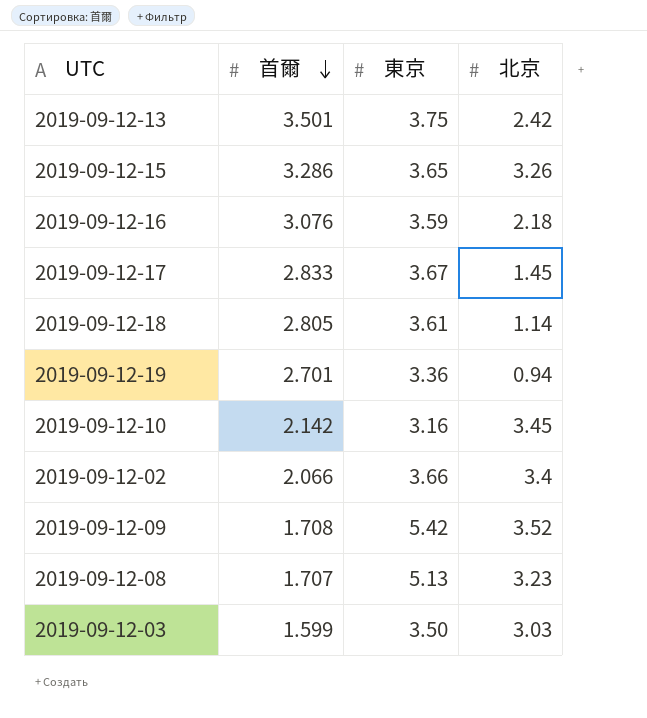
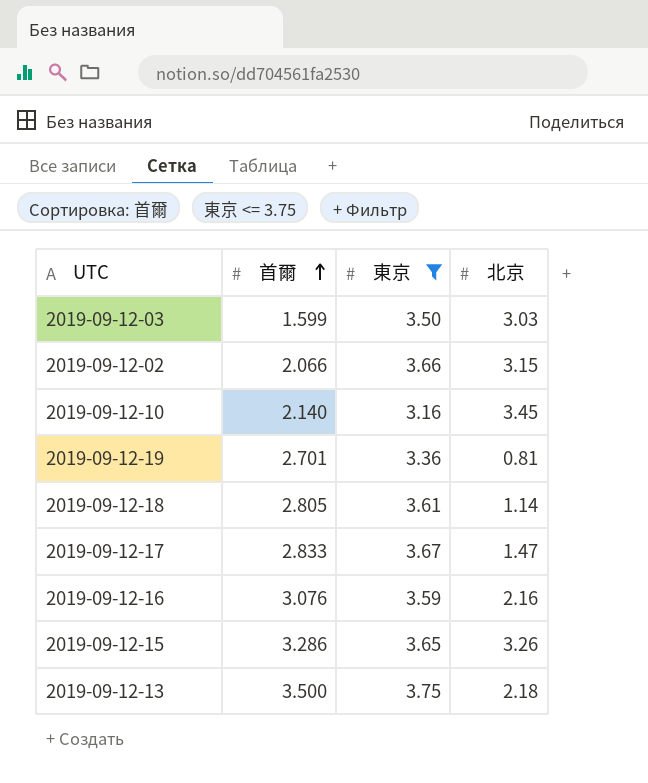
filter: none -> 東京 <= 3.75
row order: 首爾 descending -> 首爾 ascending
2019-09-12-02 | 北京: 3.4 -> 3.15
2019-09-12-10 | 首爾: 2.142 -> 2.140
2019-09-12-19 | 北京: 0.94 -> 0.81
2019-09-12-17 | 北京: 1.45 -> 1.47
2019-09-12-16 | 北京: 2.18 -> 2.16
2019-09-12-13 | 首爾: 3.501 -> 3.500
2019-09-12-13 | 北京: 2.42 -> 2.18

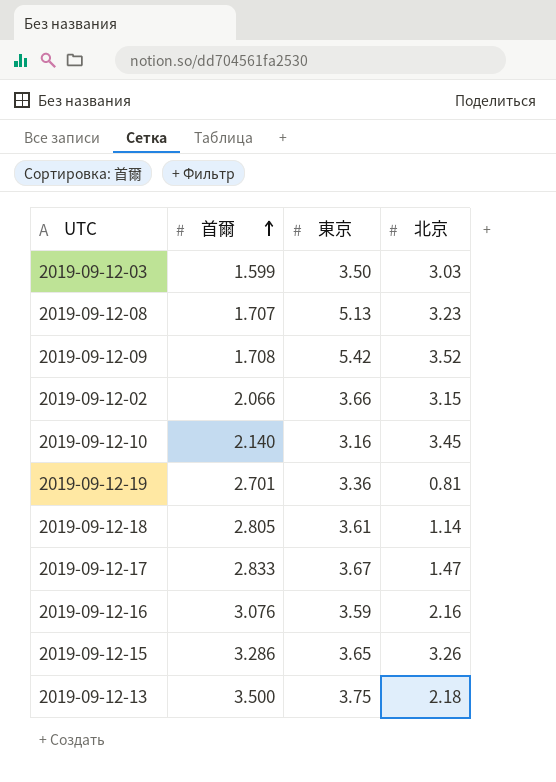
filter: 東京 <= 3.75 -> none

